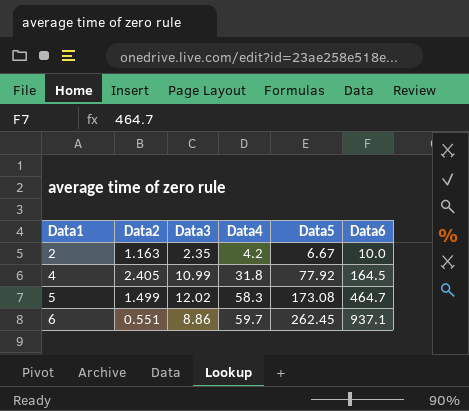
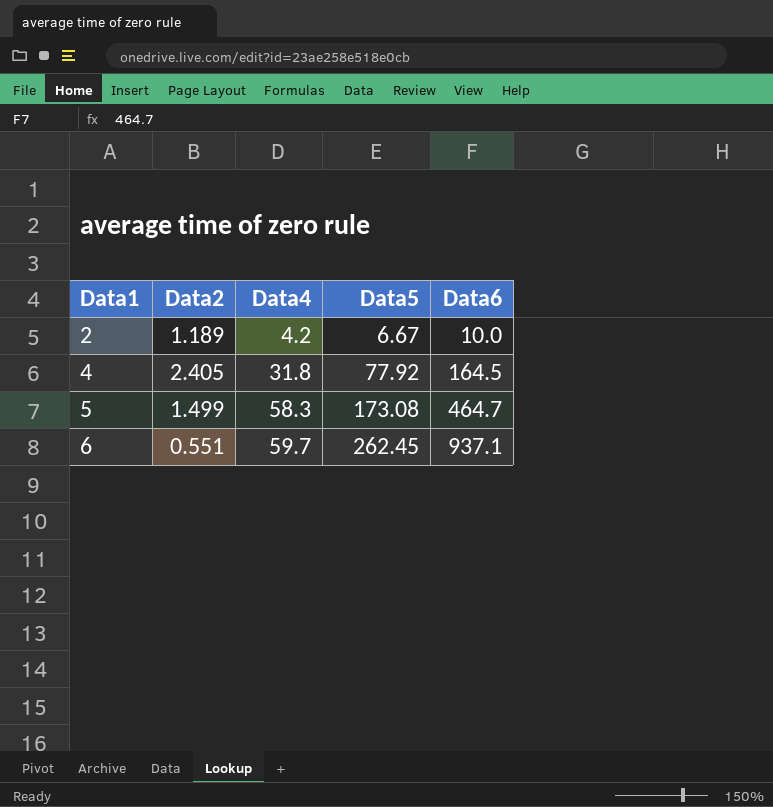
column Data3 | position: 3 -> none
2 | Data2: 1.163 -> 1.189

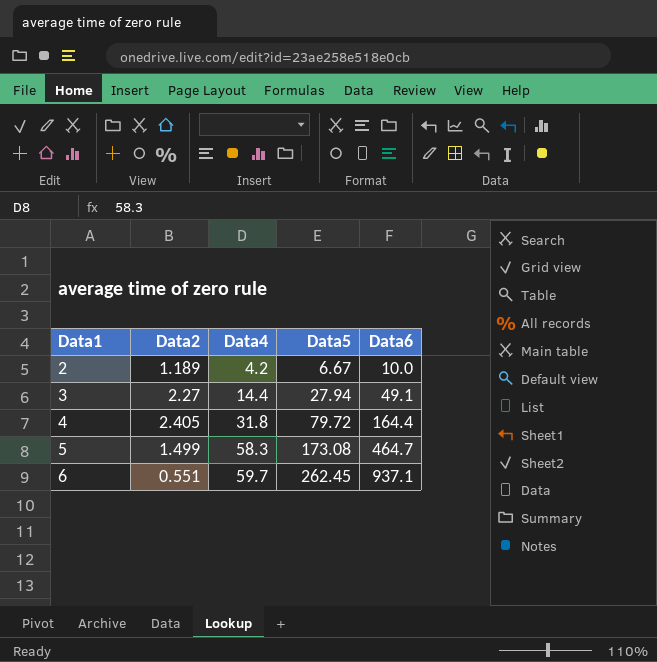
row 3: none -> 2.27 | 14.4 | 27.94 | 49.1
4 | Data5: 77.92 -> 79.72
4 | Data6: 164.5 -> 164.4

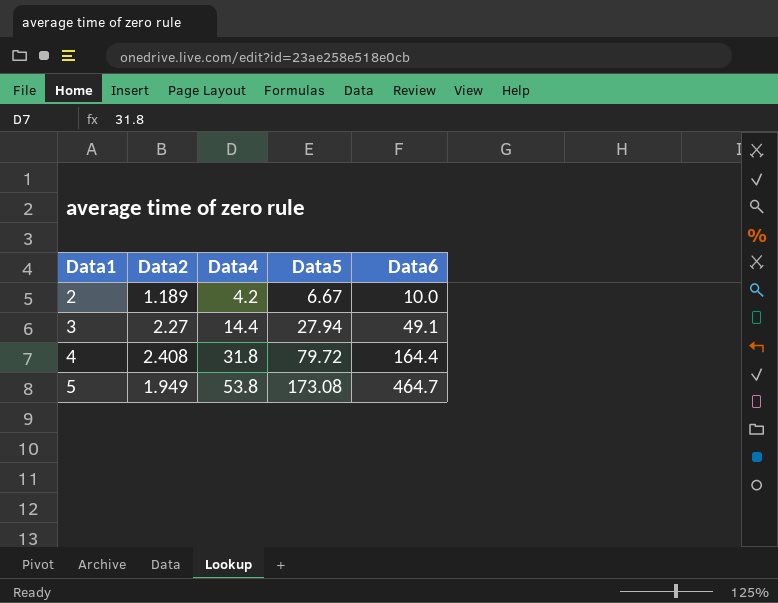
row 6: 0.551 | 59.7 | 262.45 | 937.1 -> none
4 | Data2: 2.405 -> 2.408
5 | Data2: 1.499 -> 1.949
5 | Data4: 58.3 -> 53.8

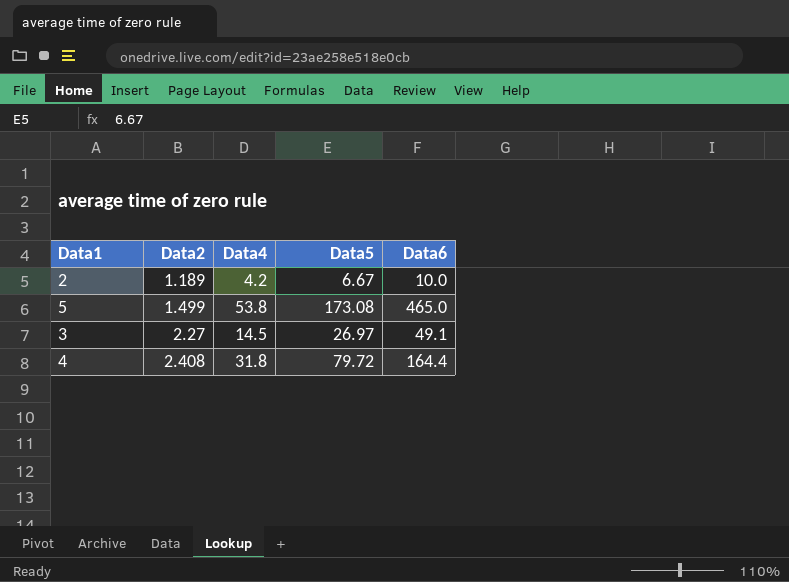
row order: Data1 ascending -> Data2 ascending
5 | Data2: 1.949 -> 1.499
5 | Data6: 464.7 -> 465.0
3 | Data4: 14.4 -> 14.5
3 | Data5: 27.94 -> 26.97

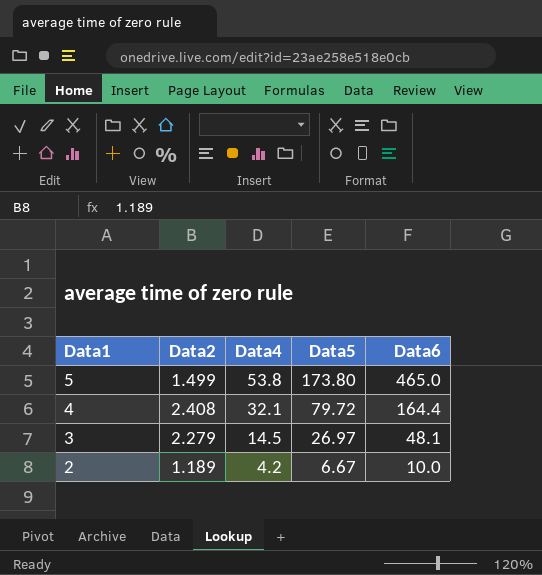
row order: Data2 ascending -> Data1 descending
5 | Data5: 173.08 -> 173.80
4 | Data4: 31.8 -> 32.1
3 | Data2: 2.27 -> 2.279
3 | Data6: 49.1 -> 48.1

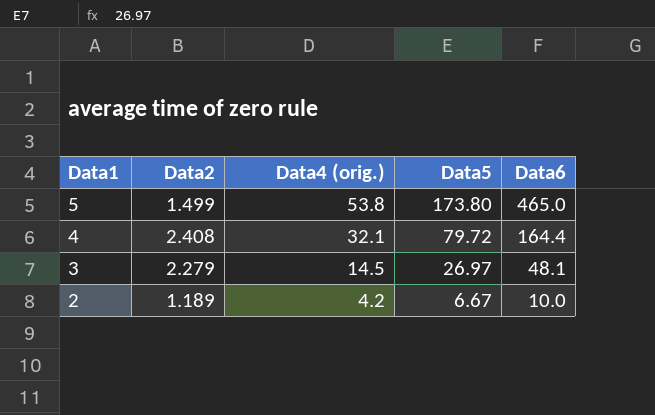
column name: Data4 -> Data4 (orig.)

